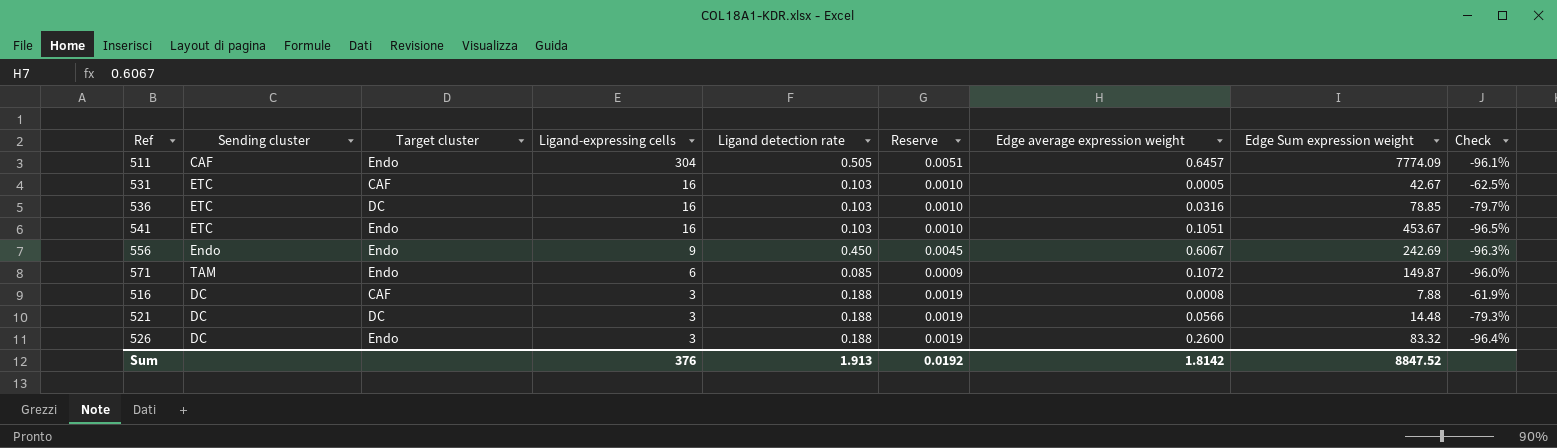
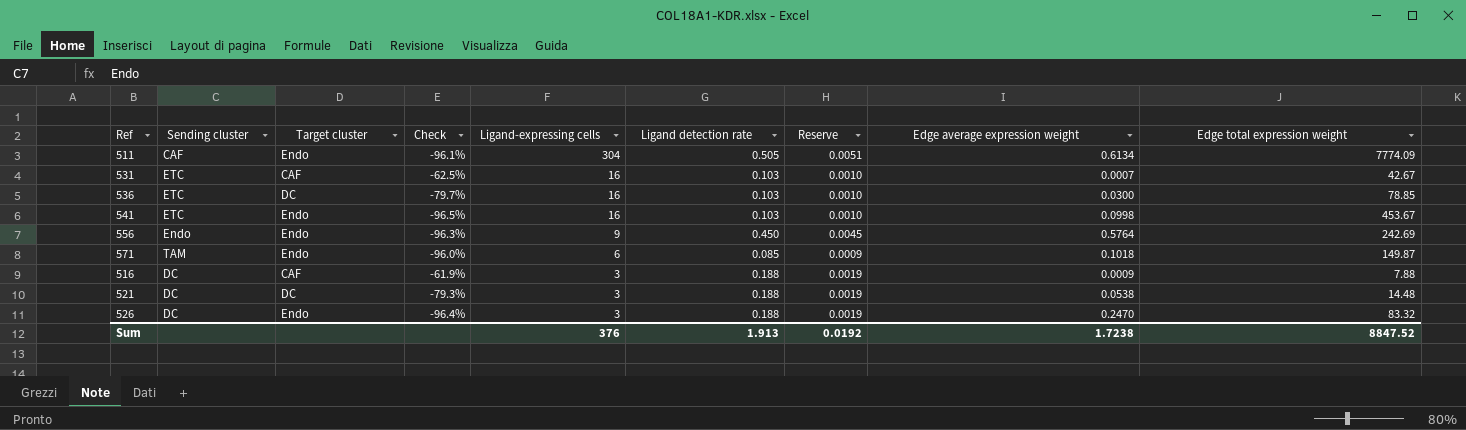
column Check | position: 9 -> 4
column name: Edge Sum expression weight -> Edge total expression weight
511 | Edge average expression weight: 0.6457 -> 0.6134
531 | Edge average expression weight: 0.0005 -> 0.0007
536 | Edge average expression weight: 0.0316 -> 0.0300
541 | Edge average expression weight: 0.1051 -> 0.0998
556 | Edge average expression weight: 0.6067 -> 0.5764
571 | Edge average expression weight: 0.1072 -> 0.1018
516 | Edge average expression weight: 0.0008 -> 0.0009
521 | Edge average expression weight: 0.0566 -> 0.0538
526 | Edge average expression weight: 0.2600 -> 0.2470
Sum | Edge average expression weight: 1.8142 -> 1.7238

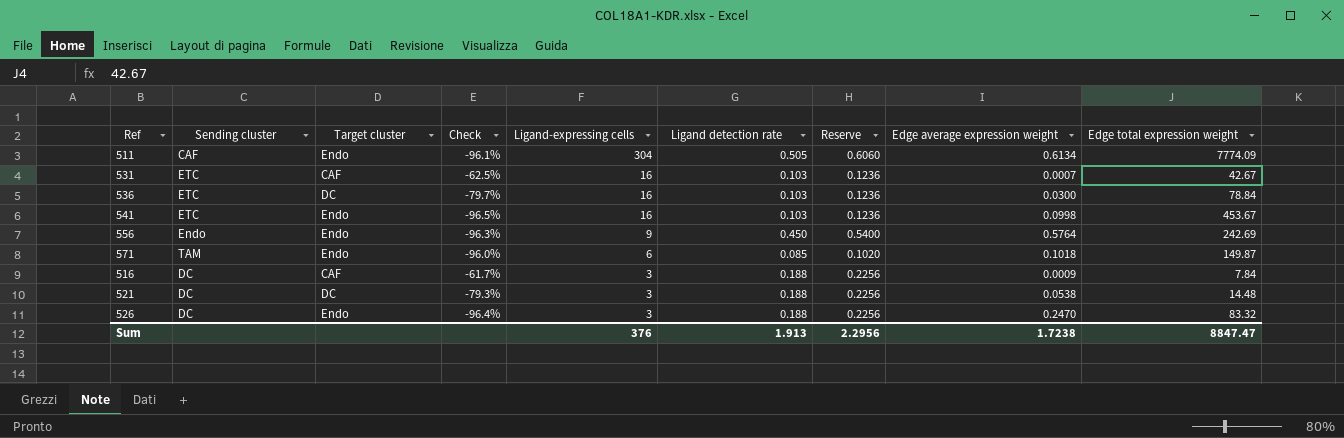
column Reserve | formula: [Ligand detection rate] * 0.01 -> [Ligand detection rate] * 1.2
536 | Edge total expression weight: 78.85 -> 78.84
516 | Check: -61.9% -> -61.7%
516 | Edge total expression weight: 7.88 -> 7.84
Sum | Reserve: 0.0192 -> 2.2956
Sum | Edge total expression weight: 8847.52 -> 8847.47

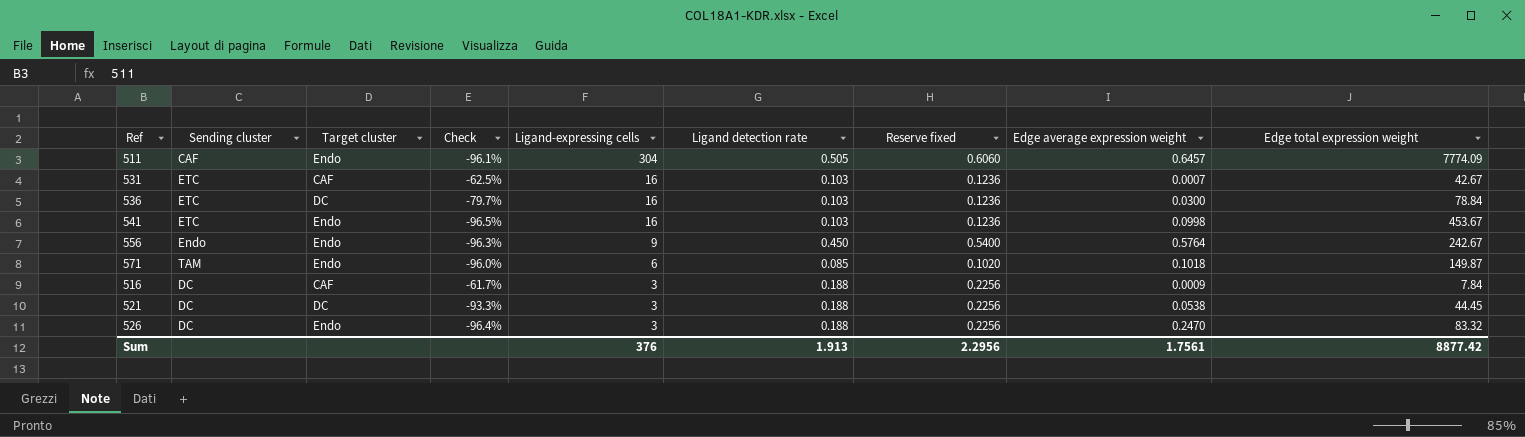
column name: Reserve -> Reserve fixed
511 | Edge average expression weight: 0.6134 -> 0.6457
556 | Edge total expression weight: 242.69 -> 242.67
521 | Check: -79.3% -> -93.3%
521 | Edge total expression weight: 14.48 -> 44.45
Sum | Edge average expression weight: 1.7238 -> 1.7561
Sum | Edge total expression weight: 8847.47 -> 8877.42

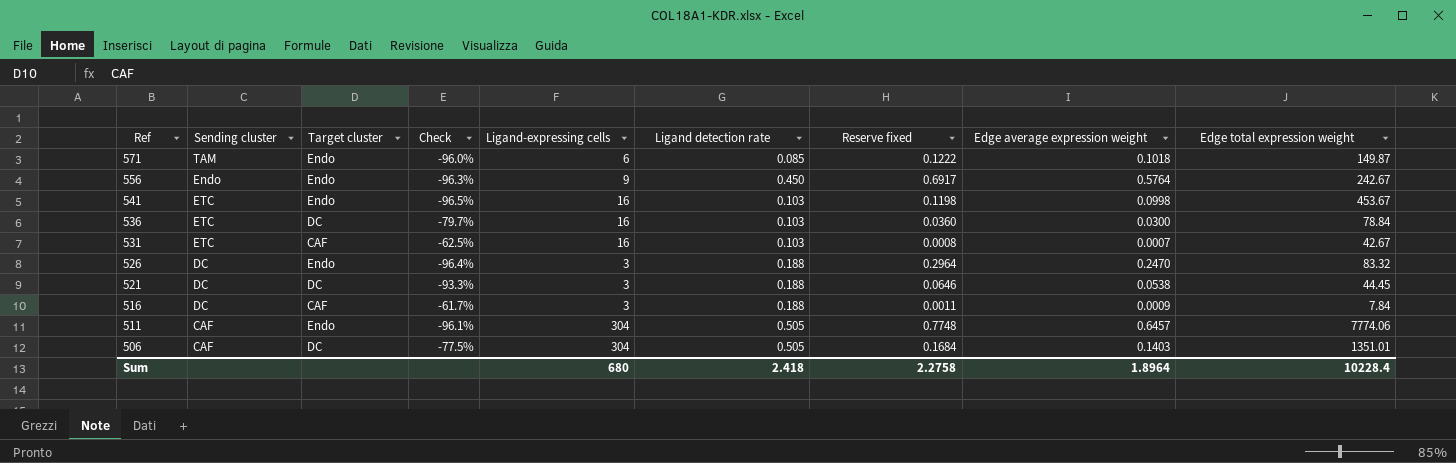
row order: Ligand-expressing cells descending -> Ref descending
column Reserve fixed | formula: [Ligand detection rate] * 1.2 -> [Edge average expression weight] * 1.2
511 | Edge total expression weight: 7774.09 -> 7774.06
row 506: none -> CAF | DC | -77.5% | 304 | 0.505 | 0.1684 | 0.1403 | 1351.01
Sum | Ligand-expressing cells: 376 -> 680
Sum | Ligand detection rate: 1.913 -> 2.418
Sum | Reserve fixed: 2.2956 -> 2.2758
Sum | Edge average expression weight: 1.7561 -> 1.8964
Sum | Edge total expression weight: 8877.42 -> 10228.4

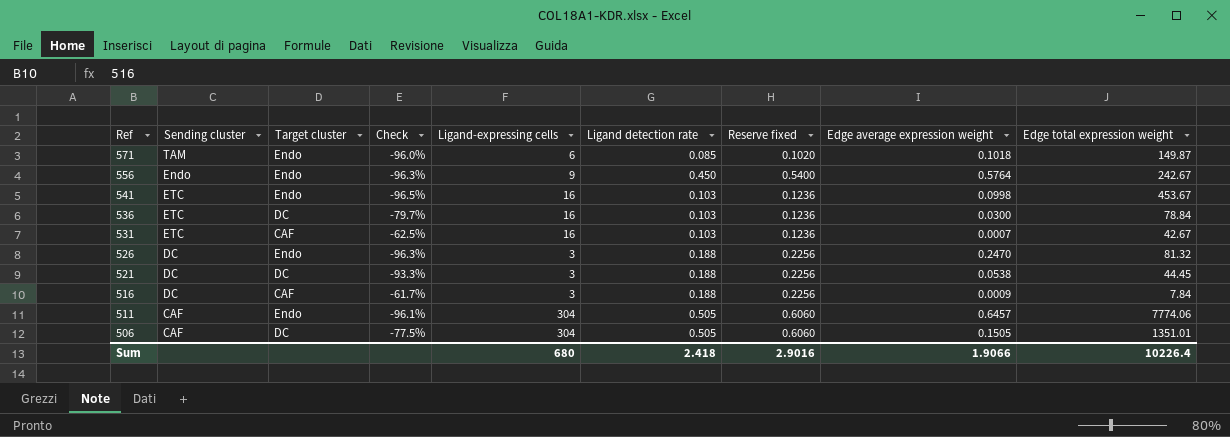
column Reserve fixed | formula: [Edge average expression weight] * 1.2 -> [Ligand detection rate] * 1.2
526 | Check: -96.4% -> -96.3%
526 | Edge total expression weight: 83.32 -> 81.32
506 | Edge average expression weight: 0.1403 -> 0.1505
Sum | Reserve fixed: 2.2758 -> 2.9016
Sum | Edge average expression weight: 1.8964 -> 1.9066
Sum | Edge total expression weight: 10228.4 -> 10226.4

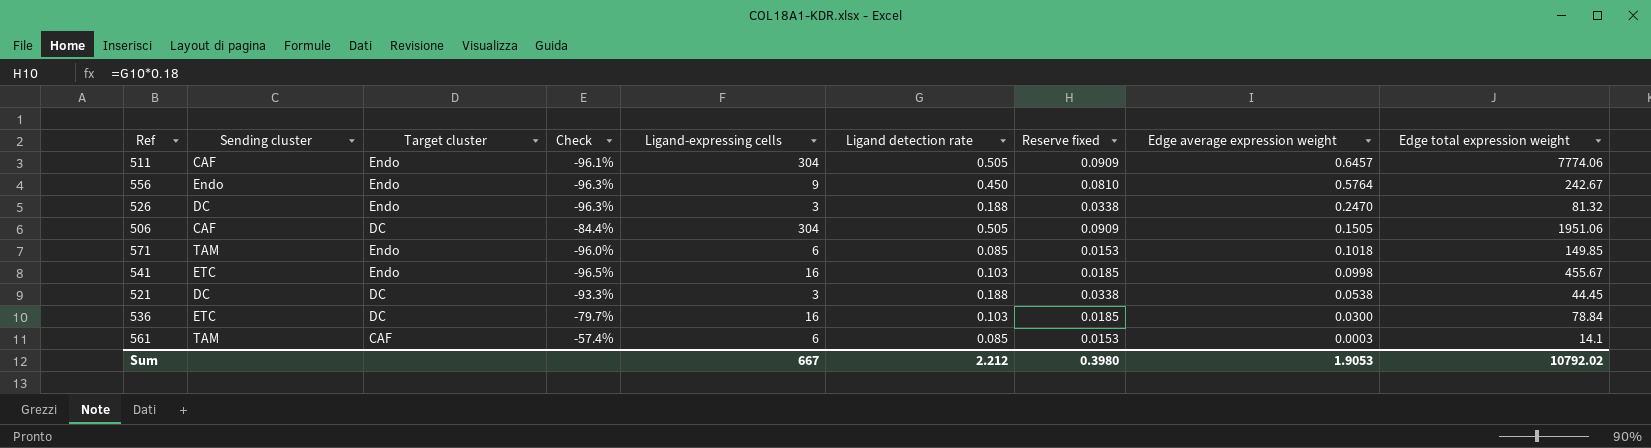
row order: Ref descending -> Edge average expression weight descending
column Reserve fixed | formula: [Ligand detection rate] * 1.2 -> [Ligand detection rate] * 0.18
row 531: ETC | CAF | -62.5% | 16 | 0.103 | 0.1236 | 0.0007 | 42.67 -> none
row 516: DC | CAF | -61.7% | 3 | 0.188 | 0.2256 | 0.0009 | 7.84 -> none
506 | Check: -77.5% -> -84.4%
506 | Edge total expression weight: 1351.01 -> 1951.06
571 | Edge total expression weight: 149.87 -> 149.85
541 | Edge total expression weight: 453.67 -> 455.67
row 561: none -> TAM | CAF | -57.4% | 6 | 0.085 | 0.0153 | 0.0003 | 14.1
Sum | Ligand-expressing cells: 680 -> 667
Sum | Ligand detection rate: 2.418 -> 2.212
Sum | Reserve fixed: 2.9016 -> 0.3980
Sum | Edge average expression weight: 1.9066 -> 1.9053
Sum | Edge total expression weight: 10226.4 -> 10792.02

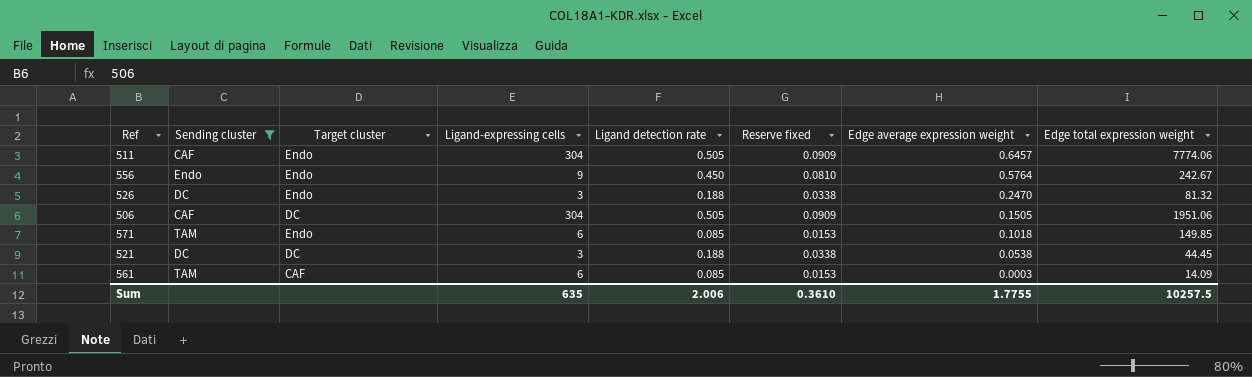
filter: none -> Sending cluster != ETC
column Check | formula: ([Ligand-expressing cells] - [Edge total expression weight]) / [Edge total expression weight] -> none
561 | Edge total expression weight: 14.1 -> 14.09
Sum | Ligand-expressing cells: 667 -> 635
Sum | Ligand detection rate: 2.212 -> 2.006
Sum | Reserve fixed: 0.3980 -> 0.3610
Sum | Edge average expression weight: 1.9053 -> 1.7755
Sum | Edge total expression weight: 10792.02 -> 10257.5

